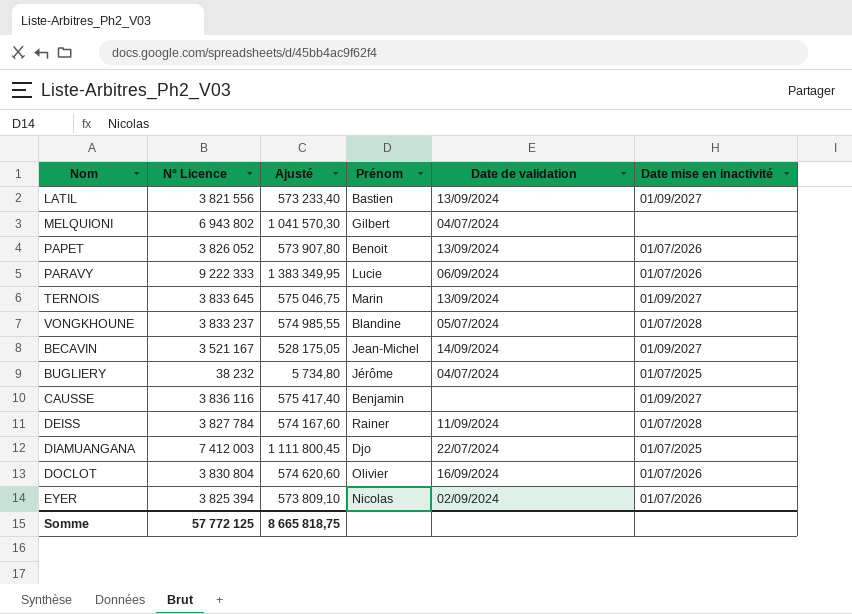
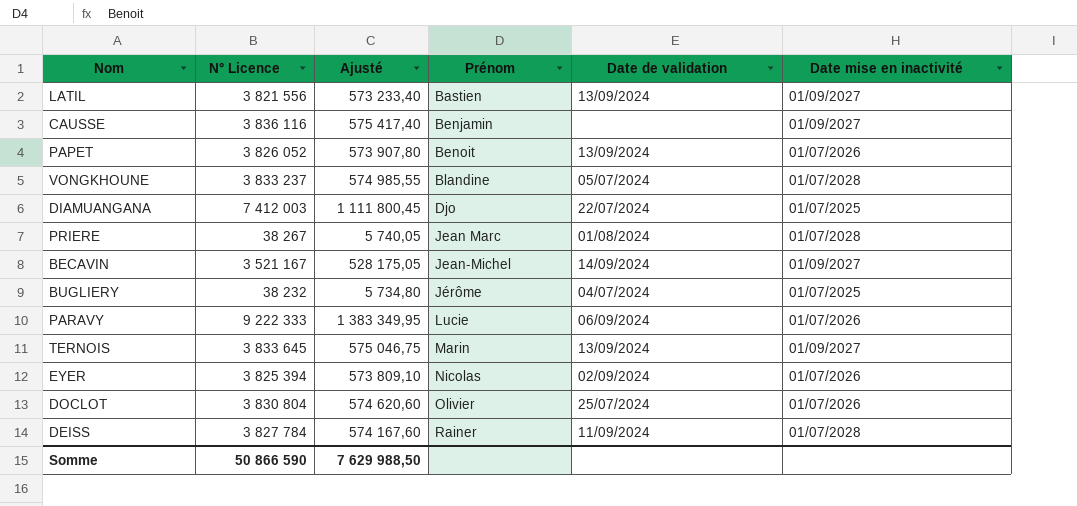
row order: none -> Prénom ascending
row MELQUIONI: 6 943 802 | 1 041 570,30 | Gilbert | 04/07/2024 | none -> none
row PRIERE: none -> 38 267 | 5 740,05 | Jean Marc | 01/08/2024 | 01/07/2028
DOCLOT | Date de validation: 16/09/2024 -> 25/07/2024
Somme | N° Licence: 57 772 125 -> 50 866 590
Somme | Ajusté: 8 665 818,75 -> 7 629 988,50

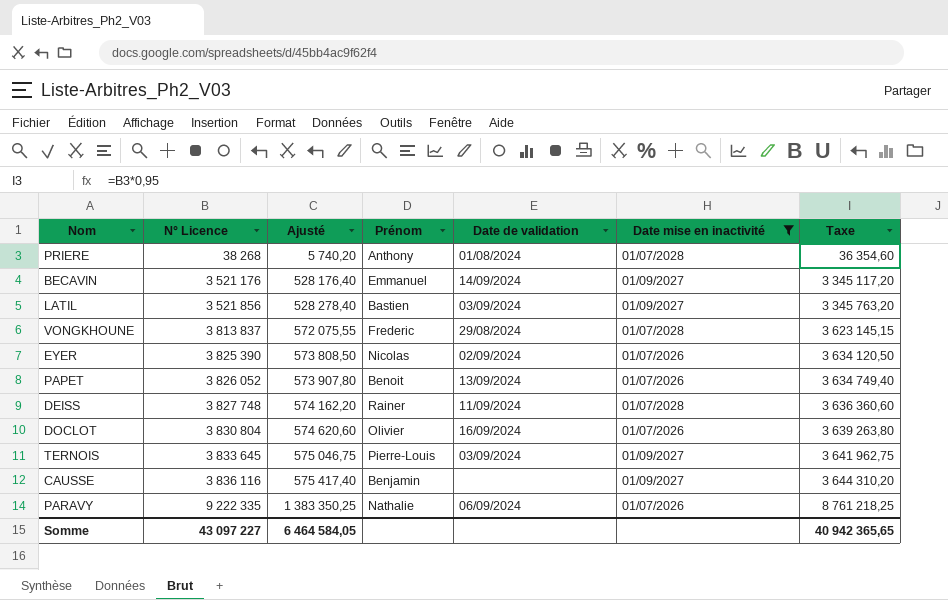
filter: none -> Date mise en inactivité != 01/07/2025
row order: Prénom ascending -> N° Licence ascending
column Taxe | formula: none -> [N° Licence] * 0,95
PRIERE | N° Licence: 38 267 -> 38 268
PRIERE | Ajusté: 5 740,05 -> 5 740,20
PRIERE | Prénom: Jean Marc -> Anthony
BECAVIN | N° Licence: 3 521 167 -> 3 521 176
BECAVIN | Ajusté: 528 175,05 -> 528 176,40
BECAVIN | Prénom: Jean-Michel -> Emmanuel
LATIL | N° Licence: 3 821 556 -> 3 521 856
LATIL | Ajusté: 573 233,40 -> 528 278,40
LATIL | Date de validation: 13/09/2024 -> 03/09/2024
VONGKHOUNE | N° Licence: 3 833 237 -> 3 813 837
VONGKHOUNE | Ajusté: 574 985,55 -> 572 075,55
VONGKHOUNE | Prénom: Blandine -> Frederic
VONGKHOUNE | Date de validation: 05/07/2024 -> 29/08/2024
EYER | N° Licence: 3 825 394 -> 3 825 390
EYER | Ajusté: 573 809,10 -> 573 808,50
DEISS | N° Licence: 3 827 784 -> 3 827 748
DEISS | Ajusté: 574 167,60 -> 574 162,20
DOCLOT | Date de validation: 25/07/2024 -> 16/09/2024
TERNOIS | Prénom: Marin -> Pierre-Louis
TERNOIS | Date de validation: 13/09/2024 -> 03/09/2024
PARAVY | N° Licence: 9 222 333 -> 9 222 335
PARAVY | Ajusté: 1 383 349,95 -> 1 383 350,25
PARAVY | Prénom: Lucie -> Nathalie
Somme | N° Licence: 50 866 590 -> 43 097 227
Somme | Ajusté: 7 629 988,50 -> 6 464 584,05

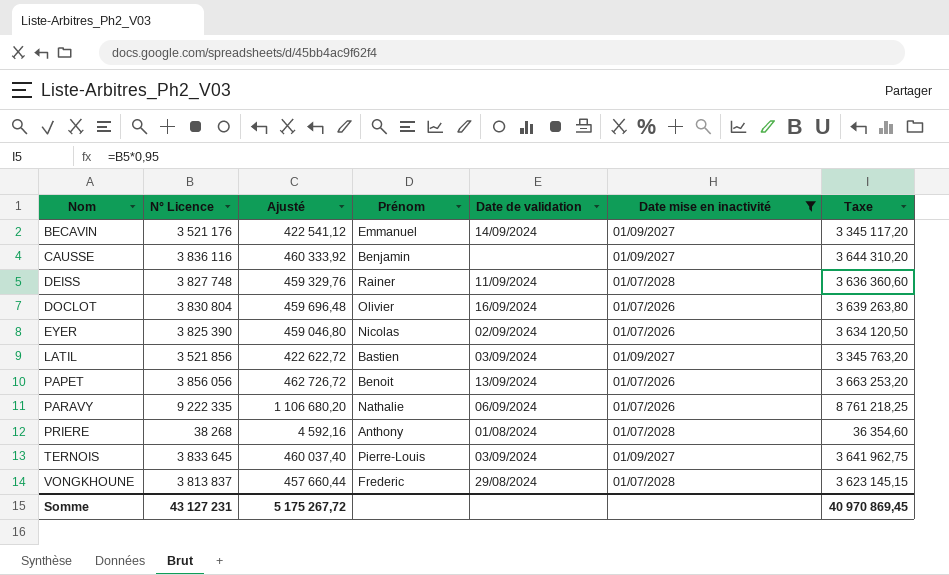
row order: N° Licence ascending -> Nom ascending
column Ajusté | formula: [N° Licence] * 0,15 -> [N° Licence] * 0,12
PAPET | N° Licence: 3 826 052 -> 3 856 056
PAPET | Taxe: 3 634 749,40 -> 3 663 253,20
Somme | N° Licence: 43 097 227 -> 43 127 231
Somme | Ajusté: 6 464 584,05 -> 5 175 267,72
Somme | Taxe: 40 942 365,65 -> 40 970 869,45

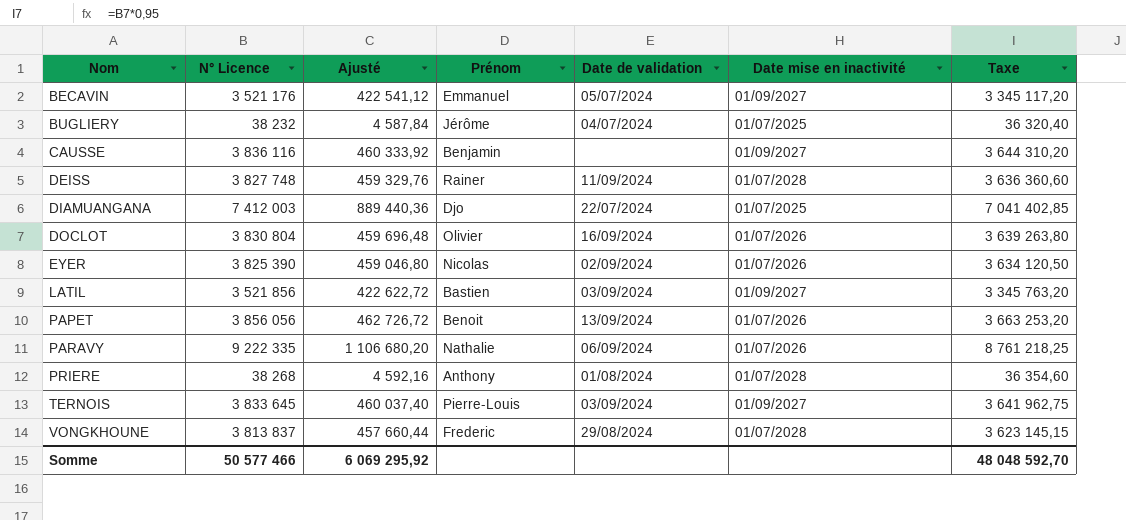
filter: Date mise en inactivité != 01/07/2025 -> none
BECAVIN | Date de validation: 14/09/2024 -> 05/07/2024
Somme | N° Licence: 43 127 231 -> 50 577 466
Somme | Ajusté: 5 175 267,72 -> 6 069 295,92
Somme | Taxe: 40 970 869,45 -> 48 048 592,70

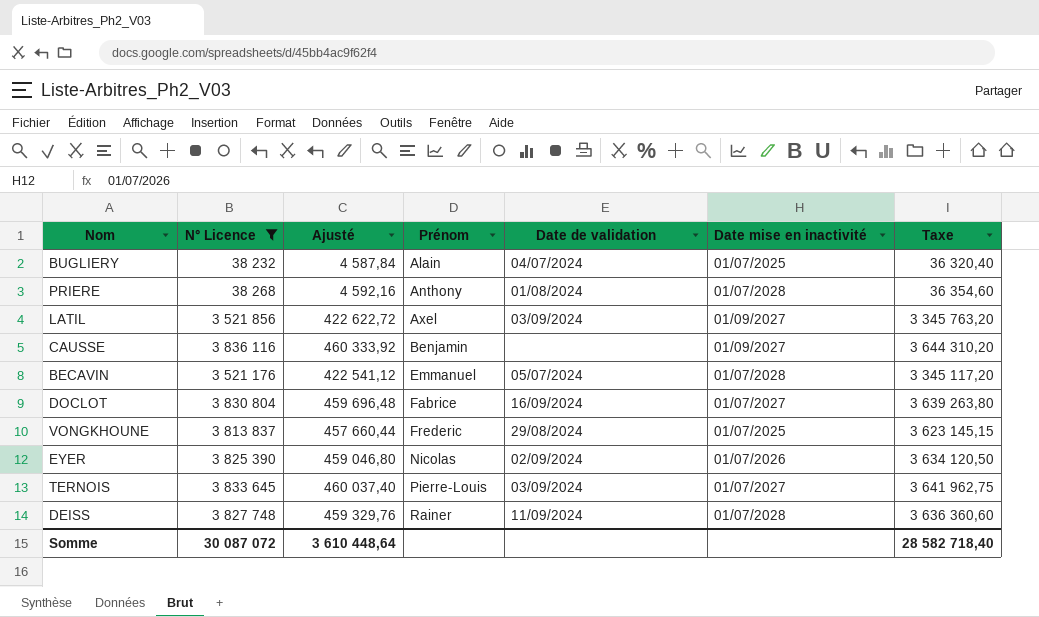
filter: none -> N° Licence <= 3 836 116
row order: Nom ascending -> Prénom ascending
BUGLIERY | Prénom: Jérôme -> Alain
LATIL | Prénom: Bastien -> Axel
BECAVIN | Date mise en inactivité: 01/09/2027 -> 01/07/2028
DOCLOT | Prénom: Olivier -> Fabrice
DOCLOT | Date mise en inactivité: 01/07/2026 -> 01/07/2027
VONGKHOUNE | Date mise en inactivité: 01/07/2028 -> 01/07/2025
TERNOIS | Date mise en inactivité: 01/09/2027 -> 01/07/2027
Somme | N° Licence: 50 577 466 -> 30 087 072
Somme | Ajusté: 6 069 295,92 -> 3 610 448,64
Somme | Taxe: 48 048 592,70 -> 28 582 718,40

